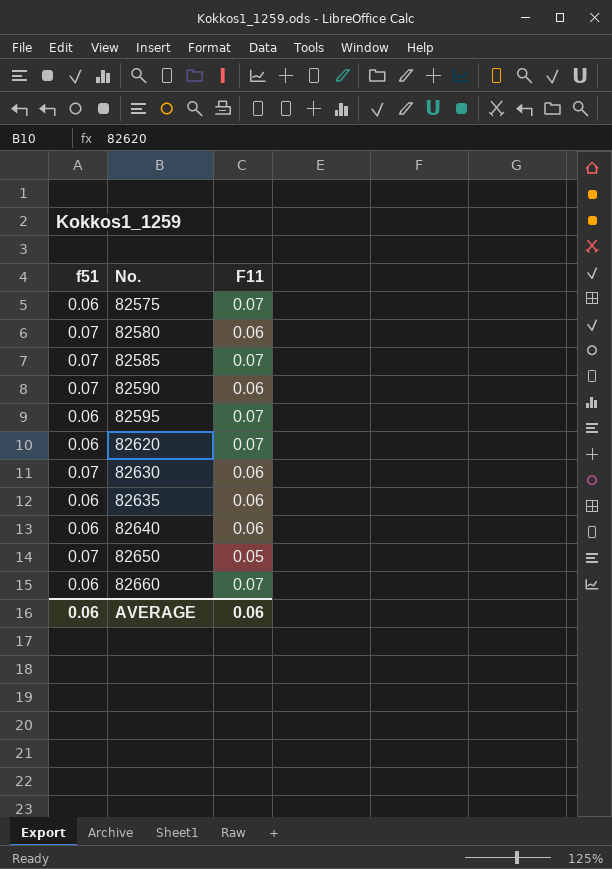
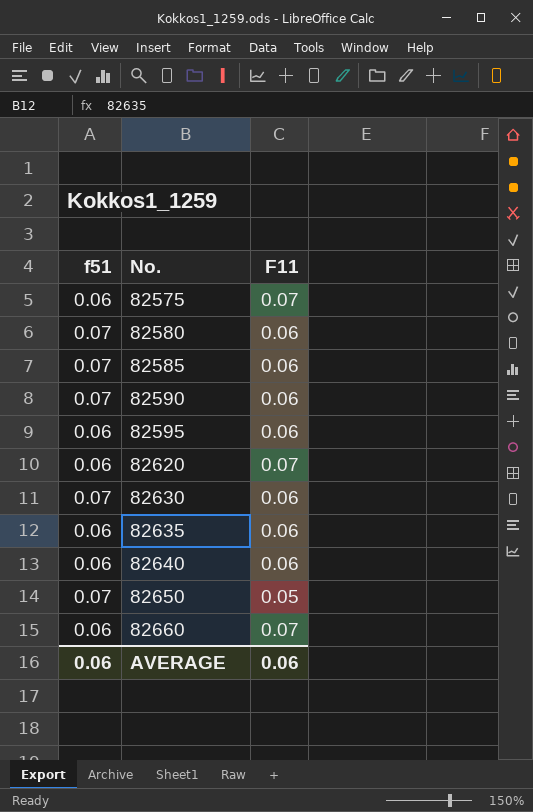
82585 | F11: 0.07 -> 0.06
82595 | F11: 0.07 -> 0.06

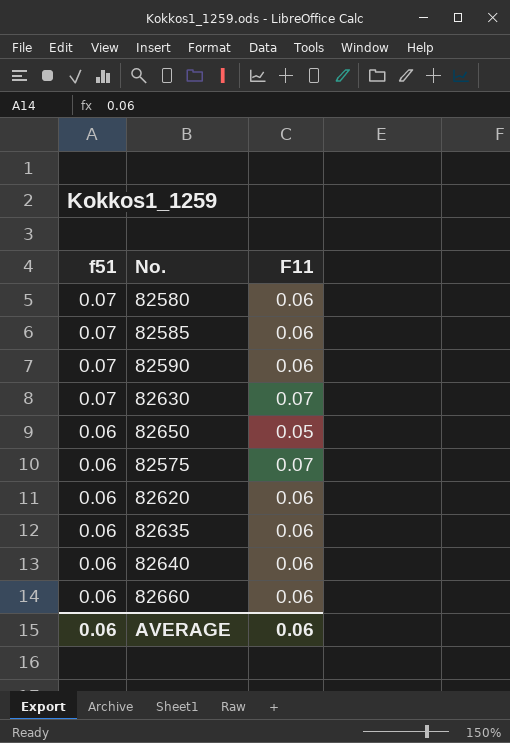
row order: No. ascending -> f51 descending
row 82595: 0.06 | 0.06 -> none
82630 | F11: 0.06 -> 0.07
82650 | f51: 0.07 -> 0.06
82620 | F11: 0.07 -> 0.06
82660 | F11: 0.07 -> 0.06

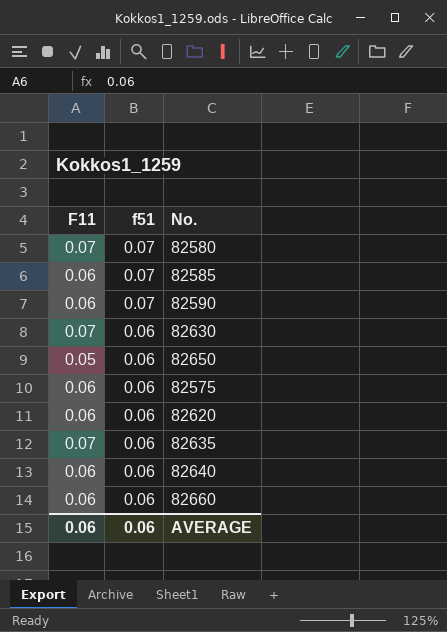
column F11 | position: 3 -> 1
82580 | F11: 0.06 -> 0.07
82630 | f51: 0.07 -> 0.06
82575 | F11: 0.07 -> 0.06
82635 | F11: 0.06 -> 0.07

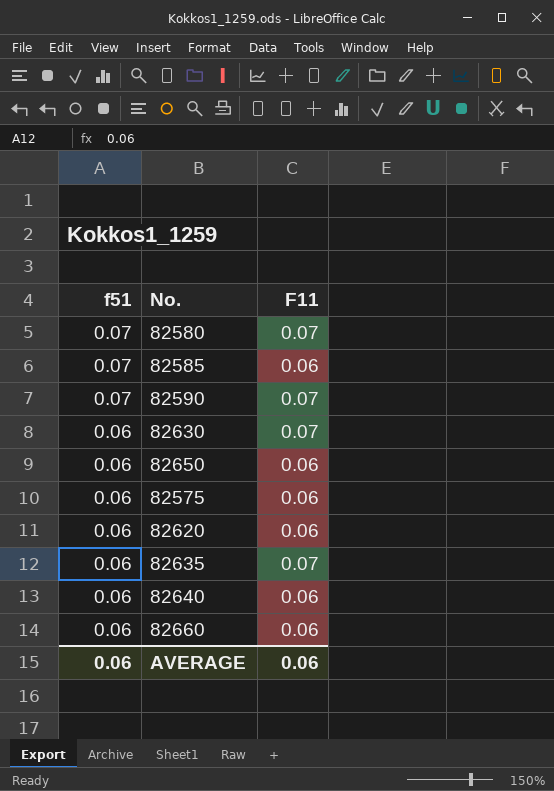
column F11 | position: 1 -> 3
82590 | F11: 0.06 -> 0.07
82650 | F11: 0.05 -> 0.06

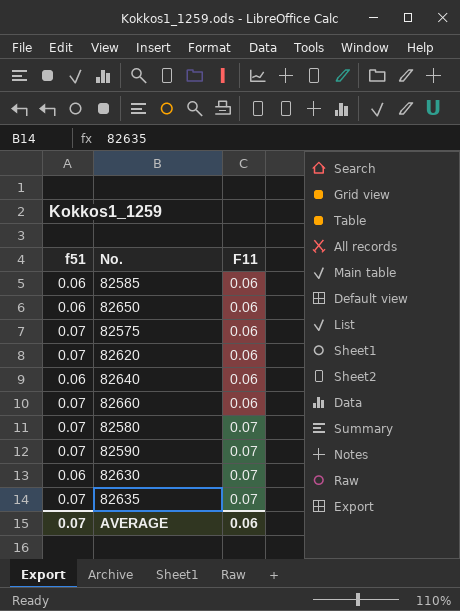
row order: f51 descending -> F11 ascending
82585 | f51: 0.07 -> 0.06
82575 | f51: 0.06 -> 0.07
82620 | f51: 0.06 -> 0.07
82660 | f51: 0.06 -> 0.07
82635 | f51: 0.06 -> 0.07
AVERAGE | f51: 0.06 -> 0.07

